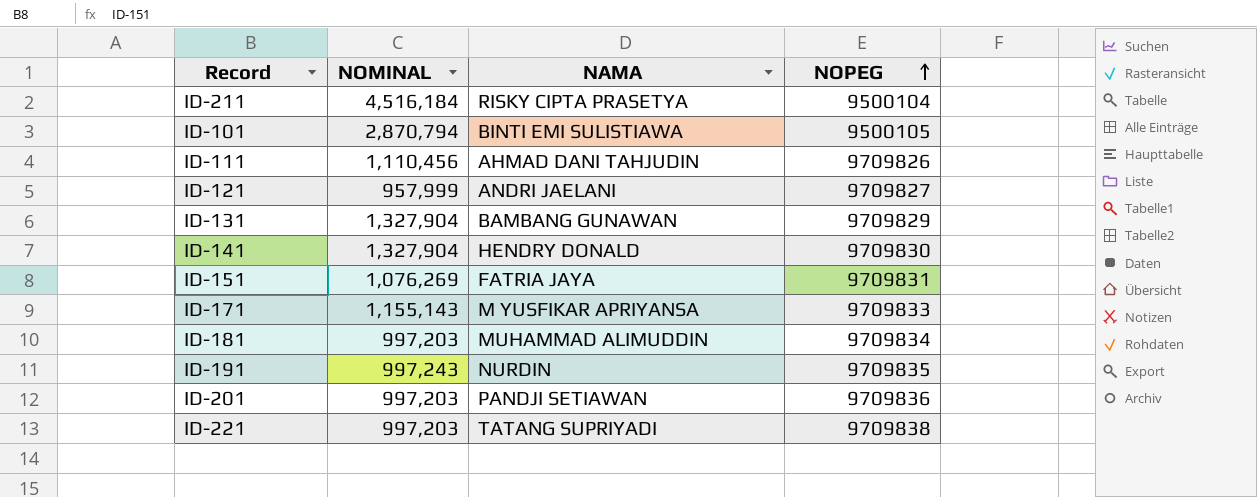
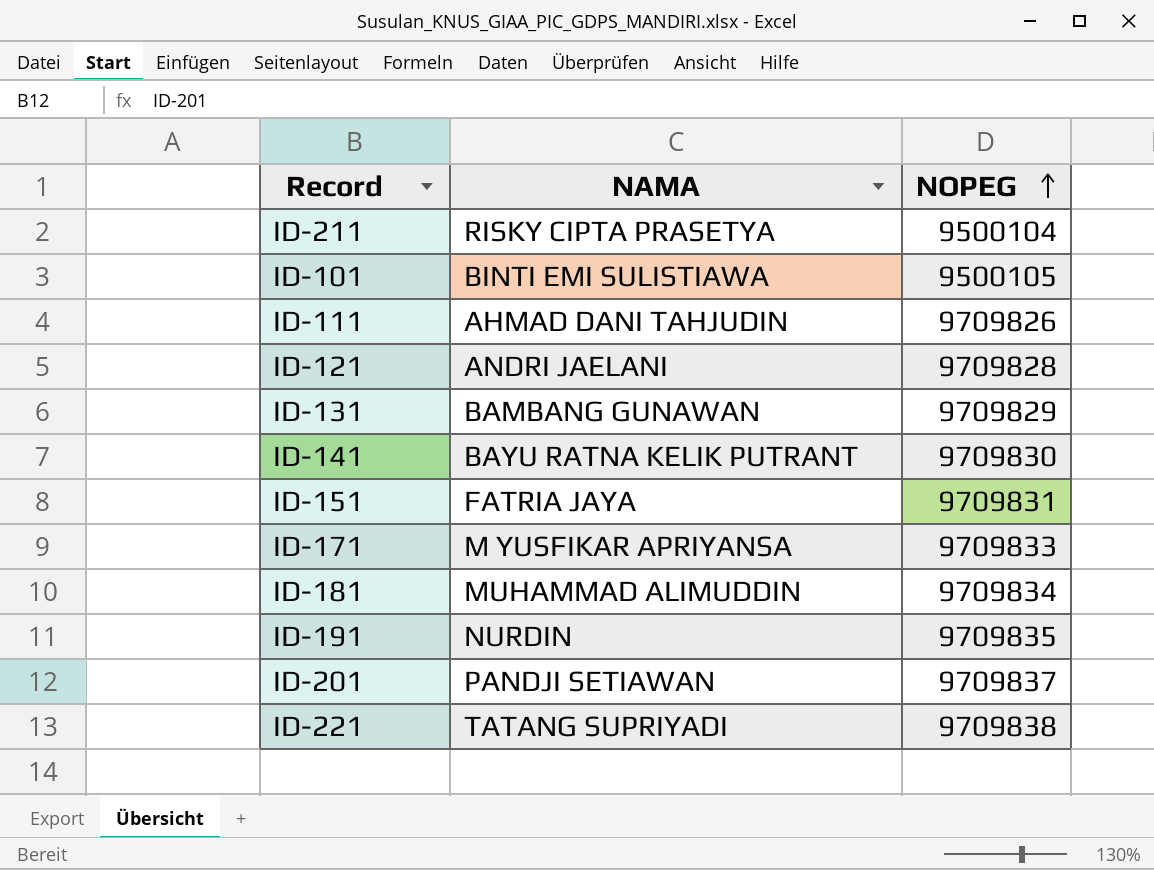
column NOMINAL | position: 2 -> none
ID-121 | NOPEG: 9709827 -> 9709828
ID-141 | NAMA: HENDRY DONALD -> BAYU RATNA KELIK PUTRANT
ID-201 | NOPEG: 9709836 -> 9709837

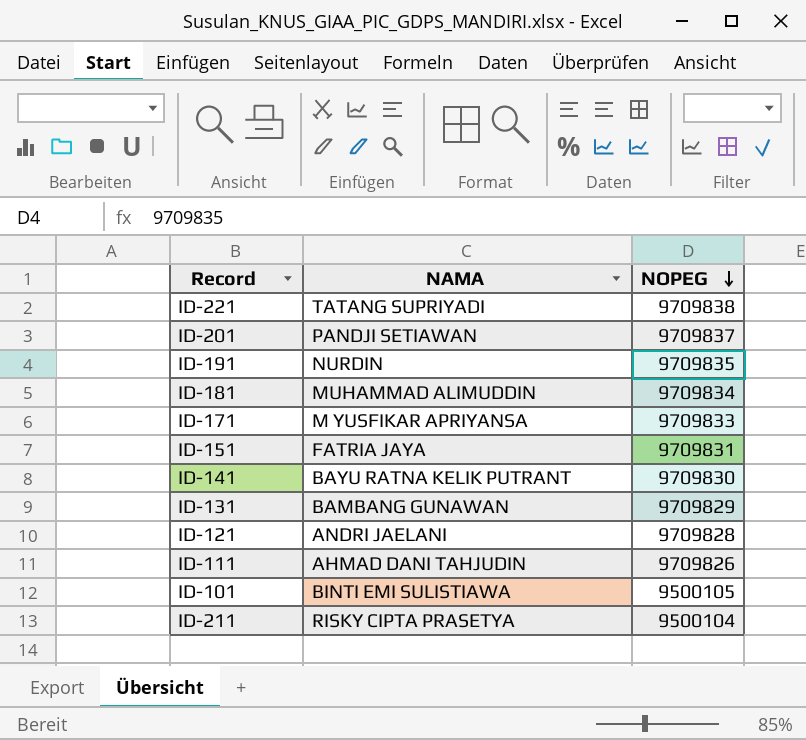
row order: NOPEG ascending -> NOPEG descending

